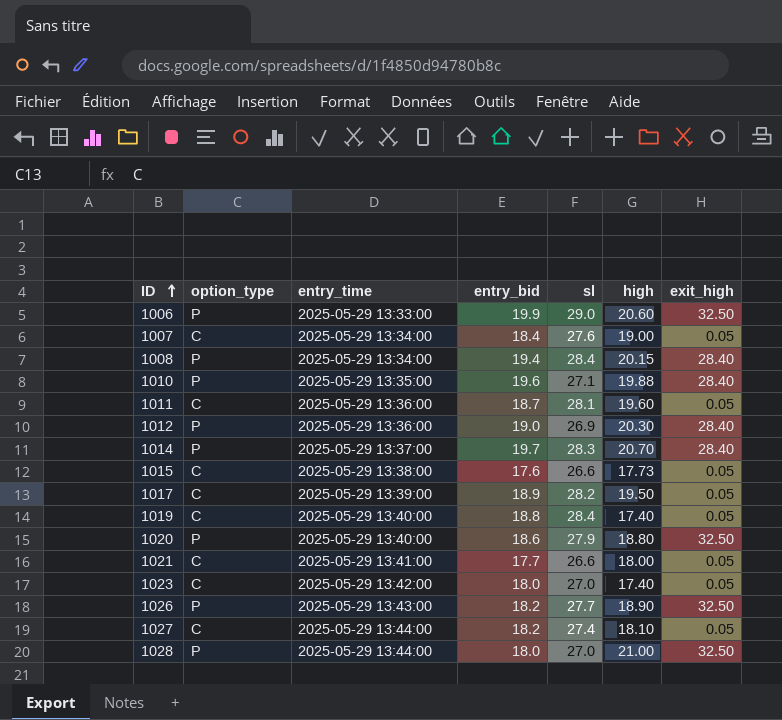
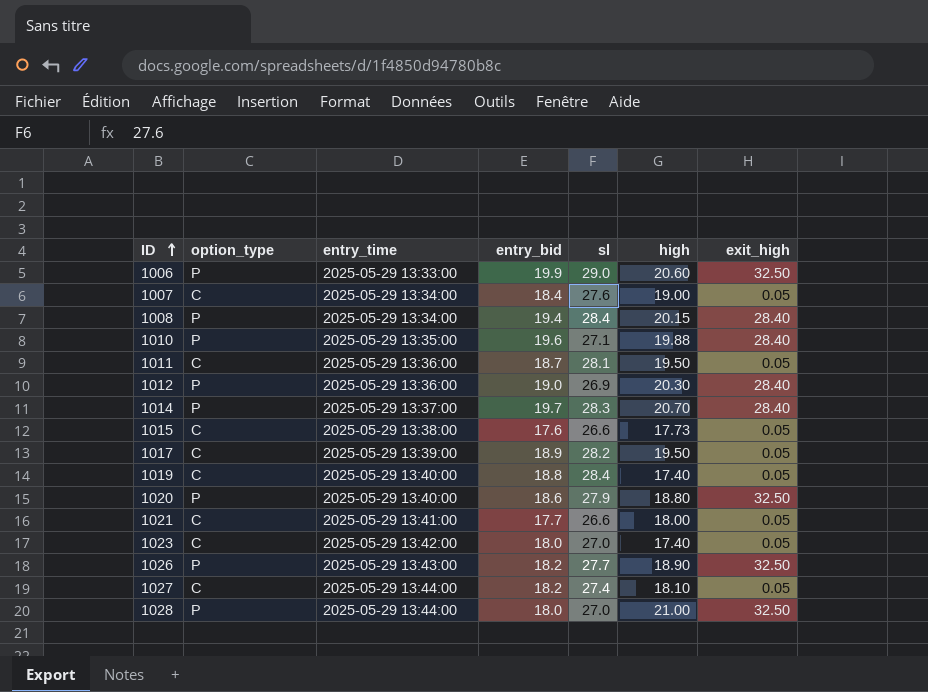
1011 | high: 19.60 -> 19.50

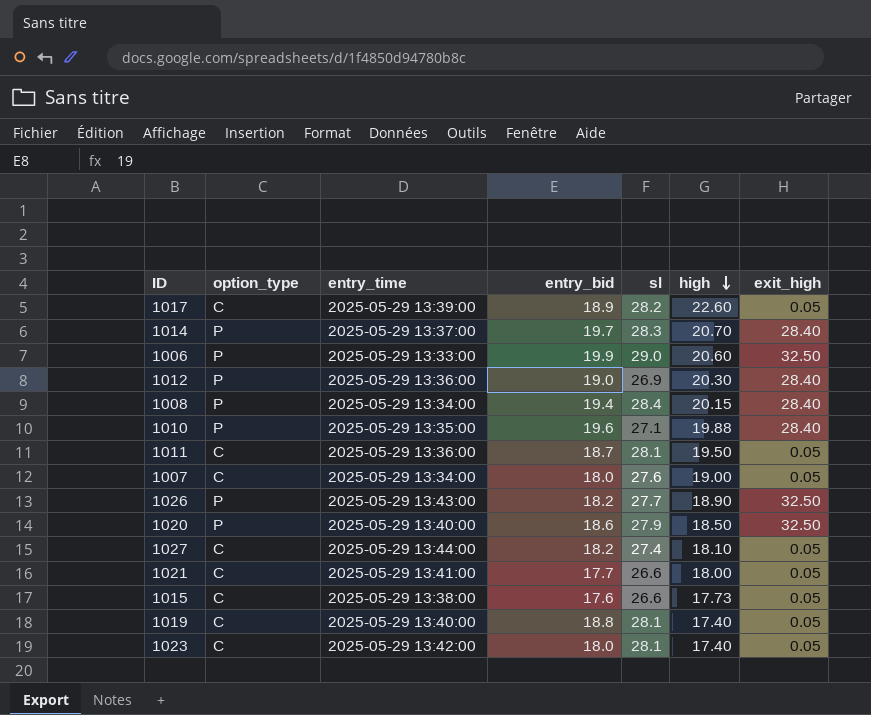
row order: ID ascending -> high descending
row 1028: P | 2025-05-29 13:44:00 | 18.0 | 27.0 | 21.00 | 32.50 -> none
1017 | high: 19.50 -> 22.60
1007 | entry_bid: 18.4 -> 18.0
1020 | high: 18.80 -> 18.50
1019 | sl: 28.4 -> 28.1
1023 | sl: 27.0 -> 28.1

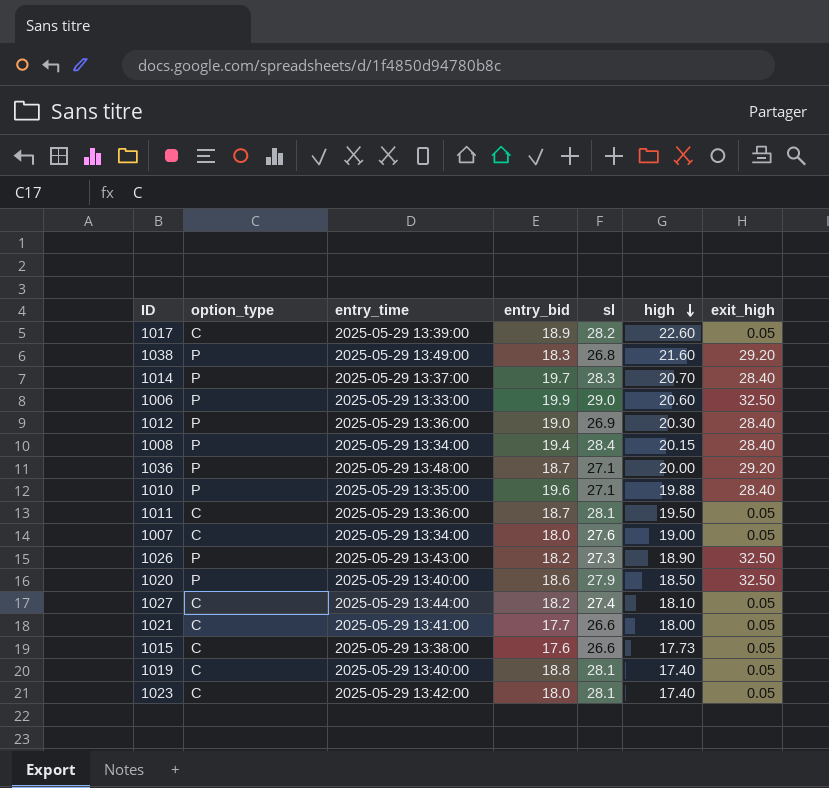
row 1038: none -> P | 2025-05-29 13:49:00 | 18.3 | 26.8 | 21.60 | 29.20
row 1036: none -> P | 2025-05-29 13:48:00 | 18.7 | 27.1 | 20.00 | 29.20
1026 | sl: 27.7 -> 27.3

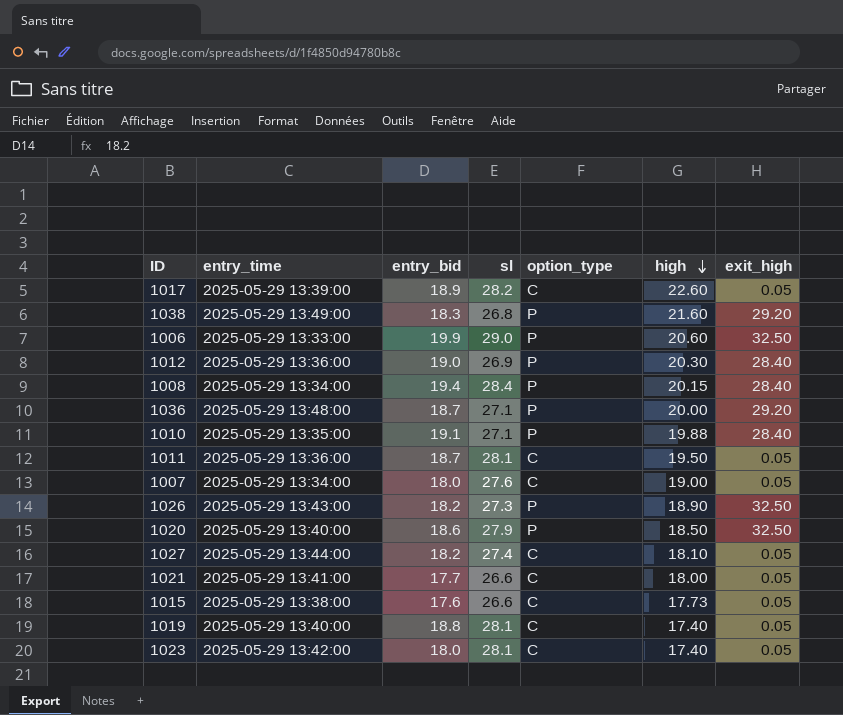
column option_type | position: 2 -> 5
row 1014: P | 2025-05-29 13:37:00 | 19.7 | 28.3 | 20.70 | 28.40 -> none
1010 | entry_bid: 19.6 -> 19.1

